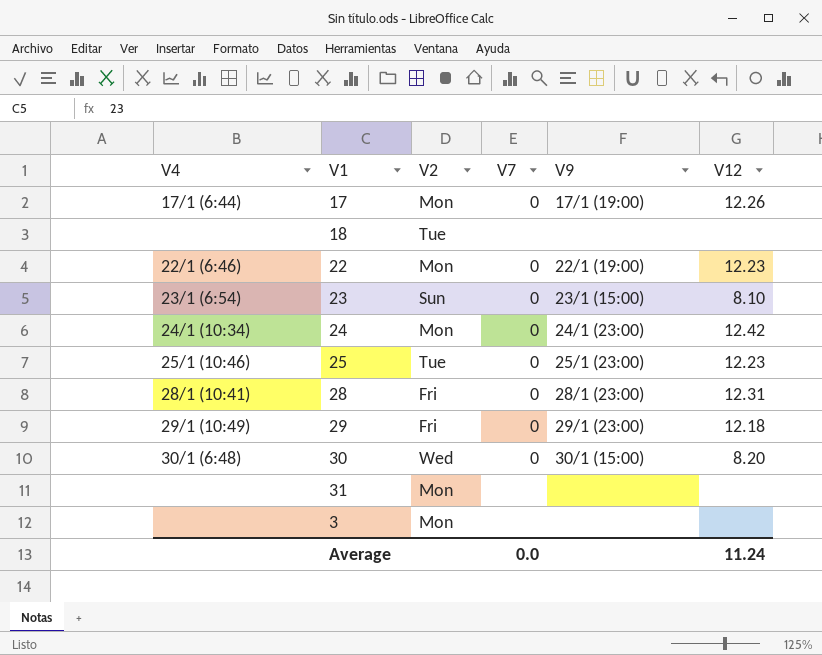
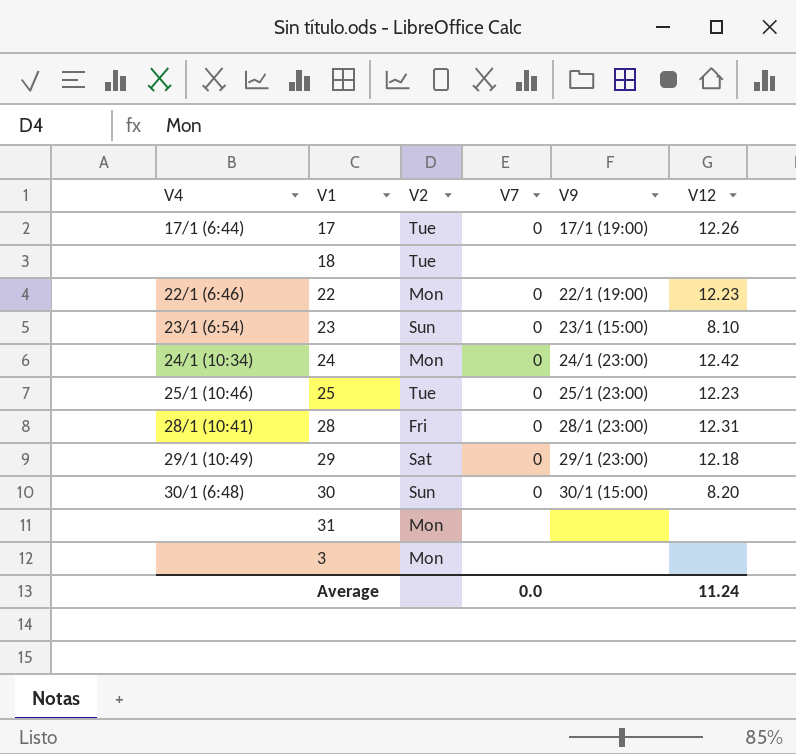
17 | V2: Mon -> Tue
29 | V2: Fri -> Sat
30 | V2: Wed -> Sun

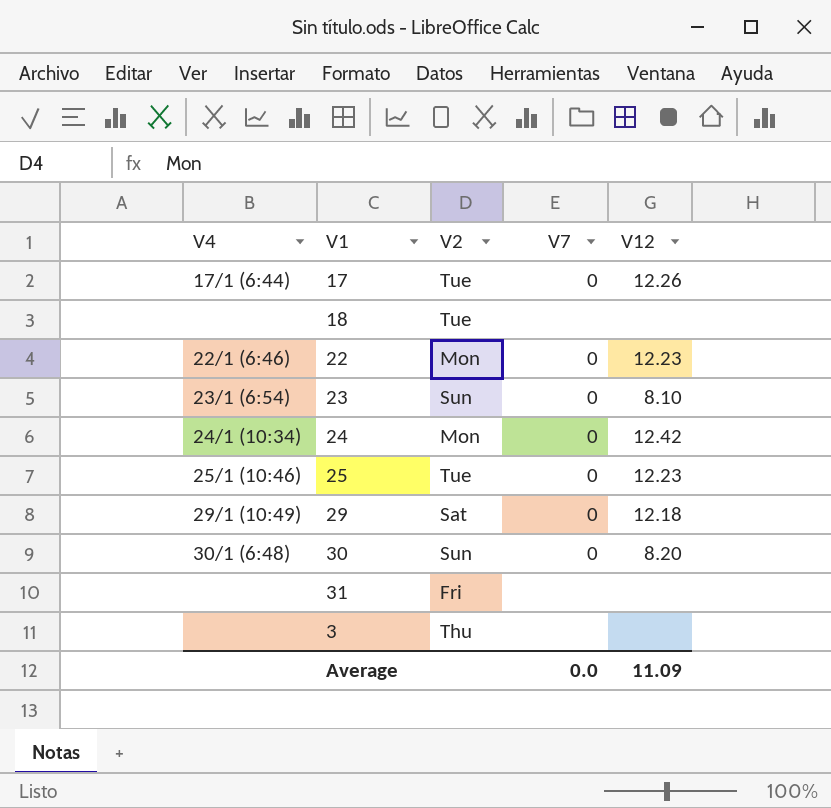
column V9 | position: 5 -> none
row 28: 28/1 (10:41) | Fri | 0 | 28/1 (23:00) | 12.31 -> none
31 | V2: Mon -> Fri
3 | V2: Mon -> Thu
Average | V12: 11.24 -> 11.09

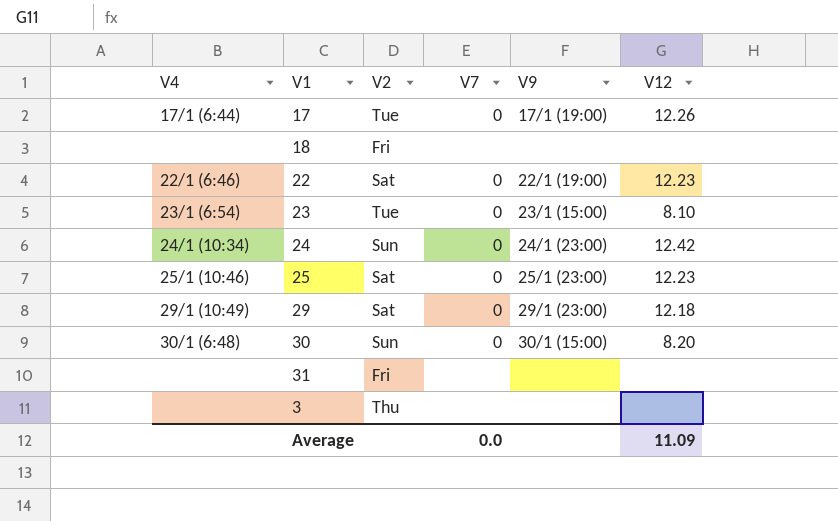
column V9 | position: none -> 5
18 | V2: Tue -> Fri
22 | V2: Mon -> Sat
23 | V2: Sun -> Tue
24 | V2: Mon -> Sun
25 | V2: Tue -> Sat

